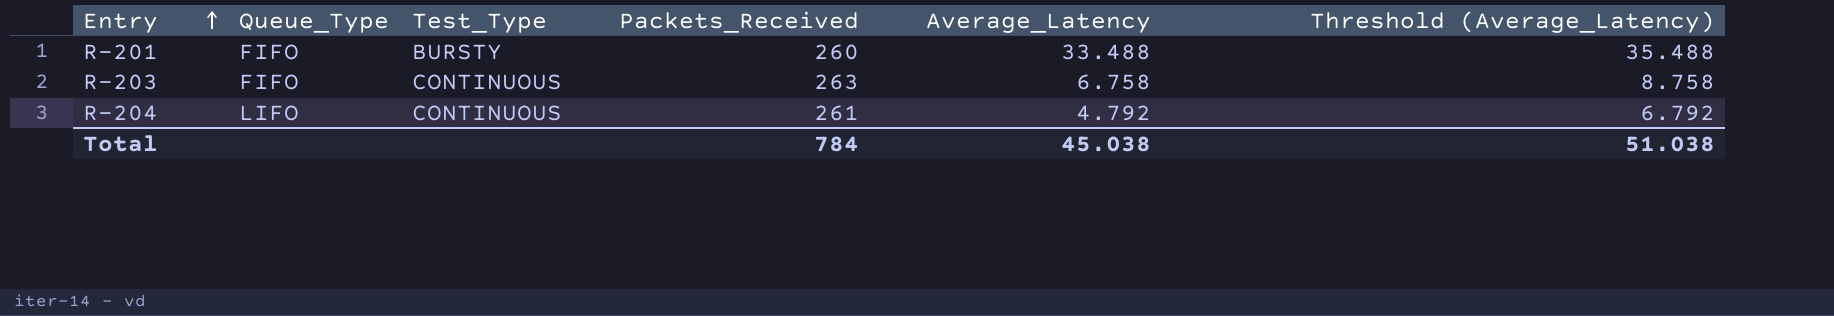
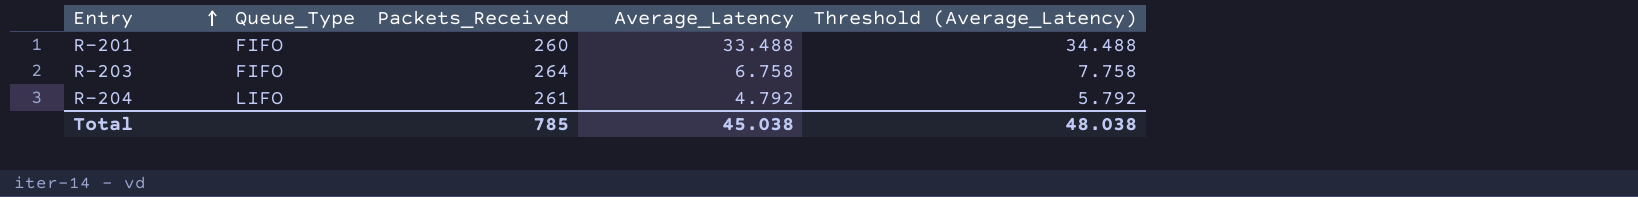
column Test_Type | position: 3 -> none
column Threshold (Average_Latency) | formula: [Average_Latency] + 2 -> [Average_Latency] + 1
R-203 | Packets_Received: 263 -> 264
Total | Packets_Received: 784 -> 785
Total | Threshold (Average_Latency): 51.038 -> 48.038

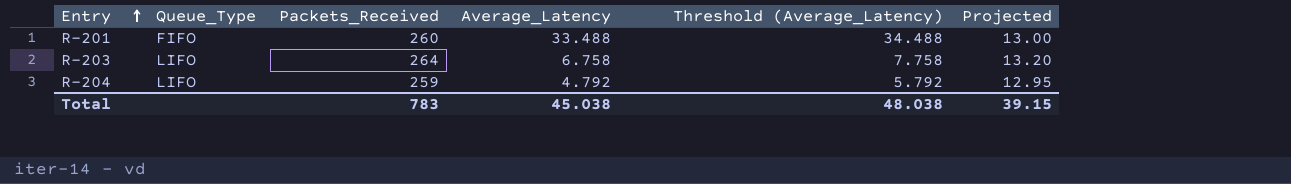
column Projected | formula: none -> [Packets_Received] * 0.05
R-203 | Queue_Type: FIFO -> LIFO
R-204 | Packets_Received: 261 -> 259
Total | Packets_Received: 785 -> 783

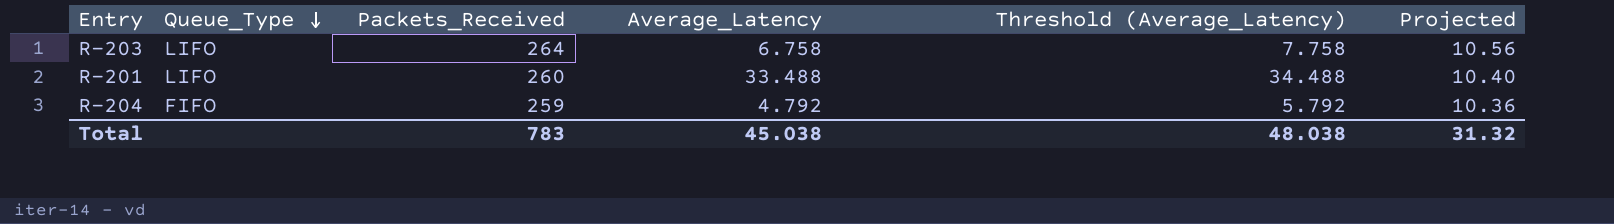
row order: Entry ascending -> Queue_Type descending
column Projected | formula: [Packets_Received] * 0.05 -> [Packets_Received] * 0.04
R-201 | Queue_Type: FIFO -> LIFO
R-204 | Queue_Type: LIFO -> FIFO
Total | Projected: 39.15 -> 31.32

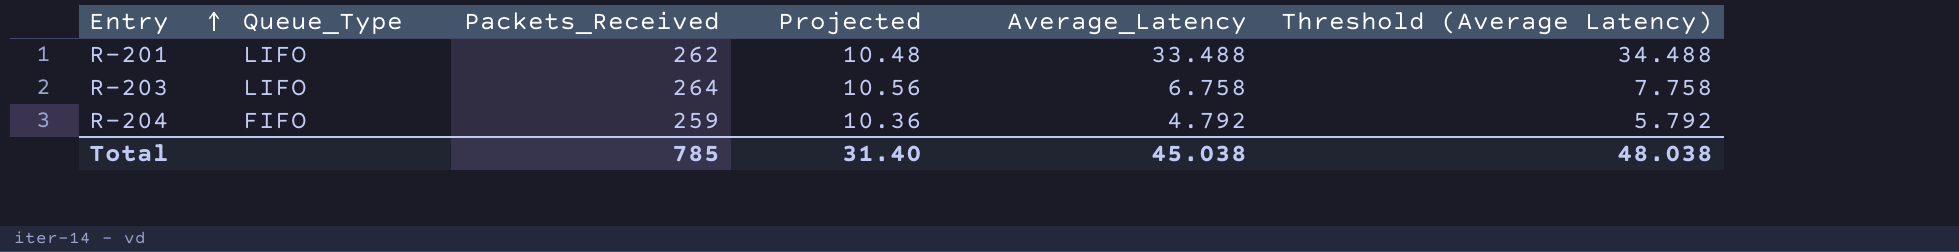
row order: Queue_Type descending -> Entry ascending
column Projected | position: 6 -> 4
column name: Threshold (Average_Latency) -> Threshold (Average Latency)
R-201 | Packets_Received: 260 -> 262
R-201 | Projected: 10.40 -> 10.48
Total | Packets_Received: 783 -> 785
Total | Projected: 31.32 -> 31.40

